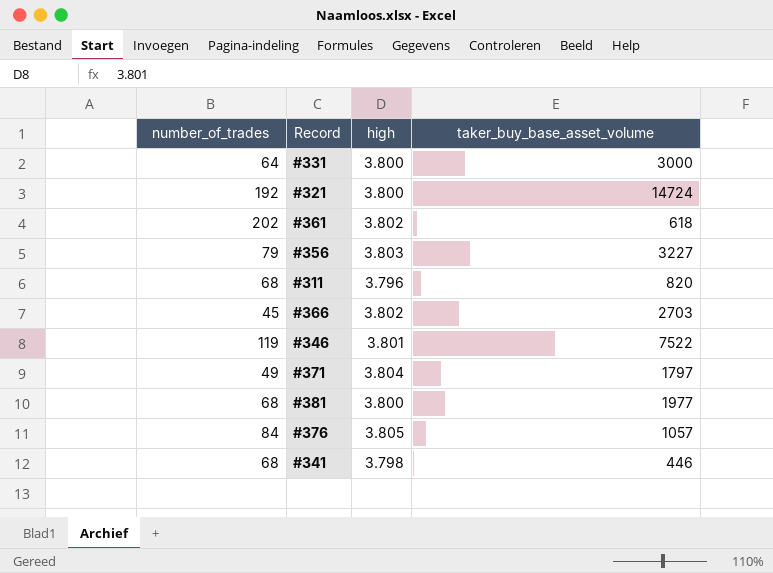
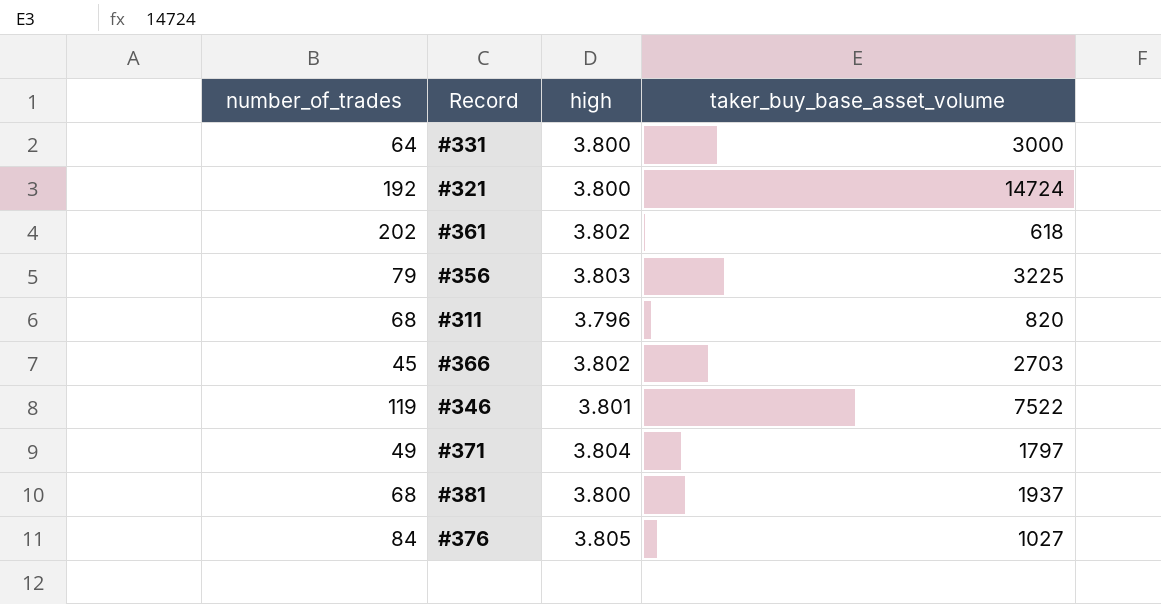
row #341: 68 | 3.798 | 446 -> none
#356 | taker_buy_base_asset_volume: 3227 -> 3225
#381 | taker_buy_base_asset_volume: 1977 -> 1937
#376 | taker_buy_base_asset_volume: 1057 -> 1027

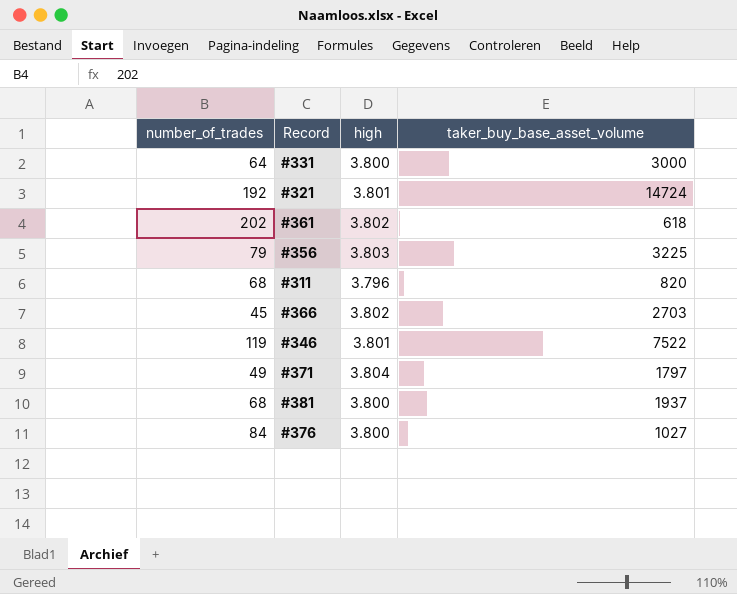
#321 | high: 3.800 -> 3.801
#376 | high: 3.805 -> 3.800

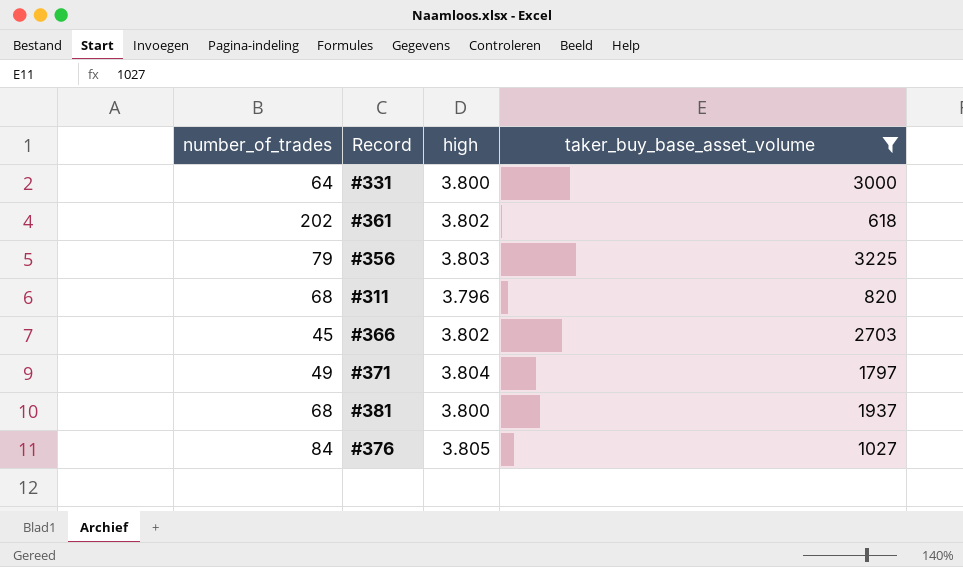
filter: none -> taker_buy_base_asset_volume <= 3225
#376 | high: 3.800 -> 3.805

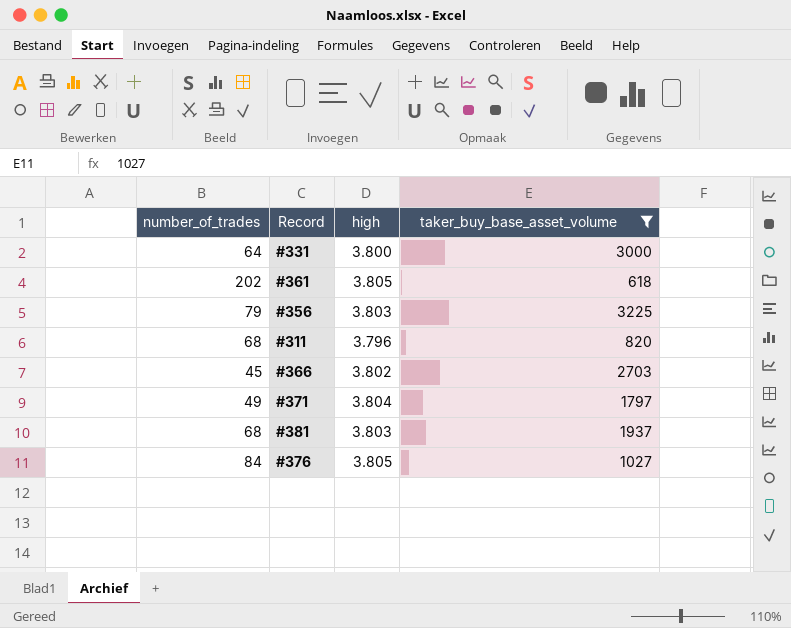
#361 | high: 3.802 -> 3.805
#381 | high: 3.800 -> 3.803

